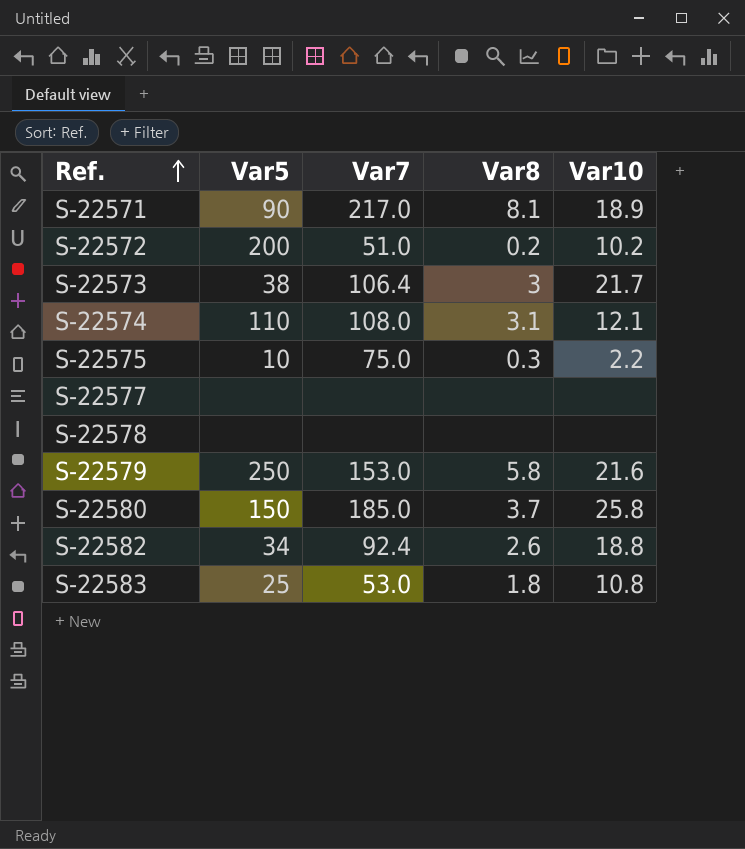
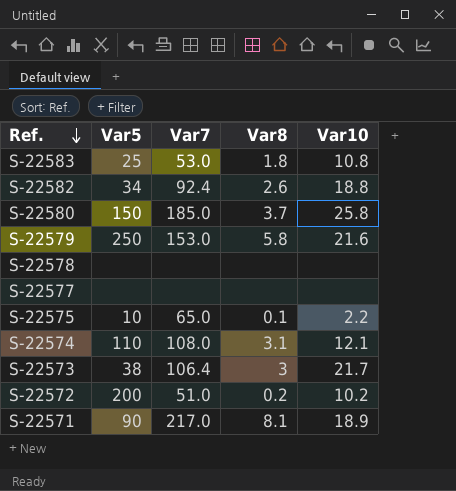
row order: Ref. ascending -> Ref. descending
S-22575 | Var7: 75.0 -> 65.0
S-22575 | Var8: 0.3 -> 0.1

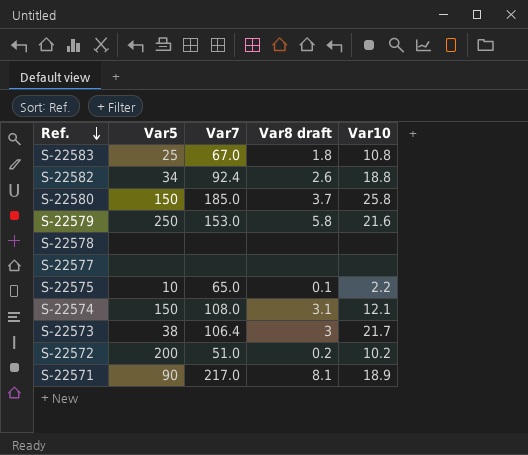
column name: Var8 -> Var8 draft
S-22583 | Var7: 53.0 -> 67.0
S-22574 | Var5: 110 -> 150

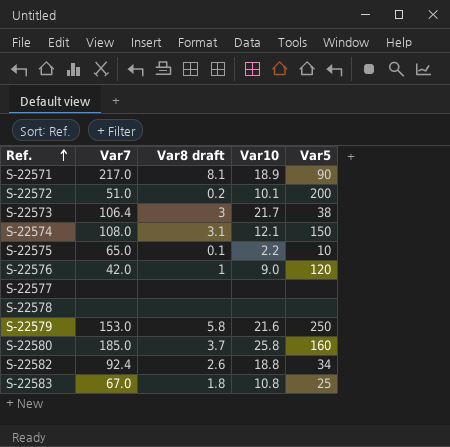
row order: Ref. descending -> Ref. ascending
column Var5 | position: 2 -> 5
S-22572 | Var10: 10.2 -> 10.1
row S-22576: none -> 42.0 | 1 | 9.0 | 120
S-22580 | Var5: 150 -> 160

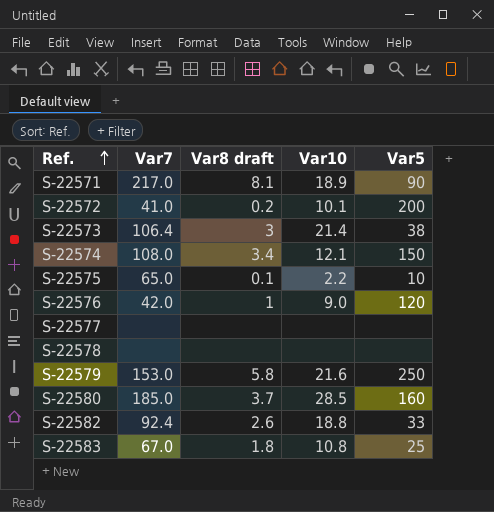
S-22572 | Var7: 51.0 -> 41.0
S-22573 | Var10: 21.7 -> 21.4
S-22574 | Var8 draft: 3.1 -> 3.4
S-22580 | Var10: 25.8 -> 28.5
S-22582 | Var5: 34 -> 33

